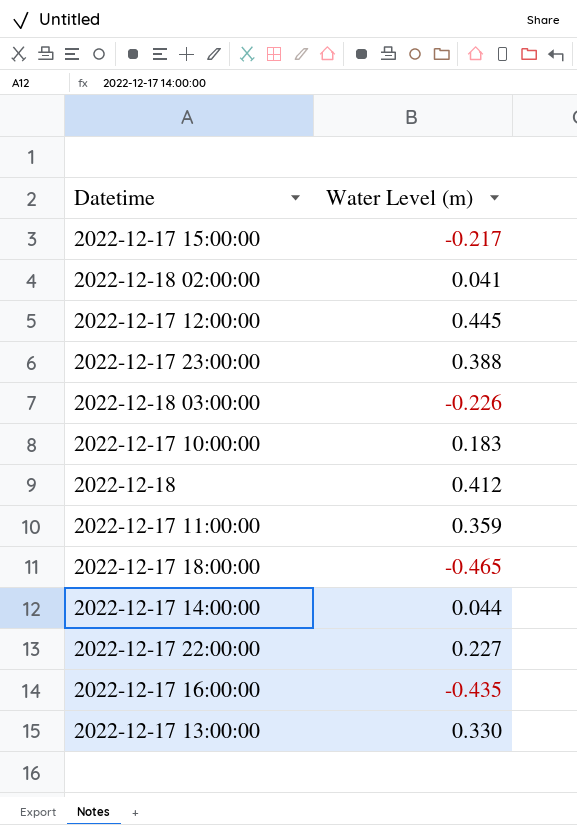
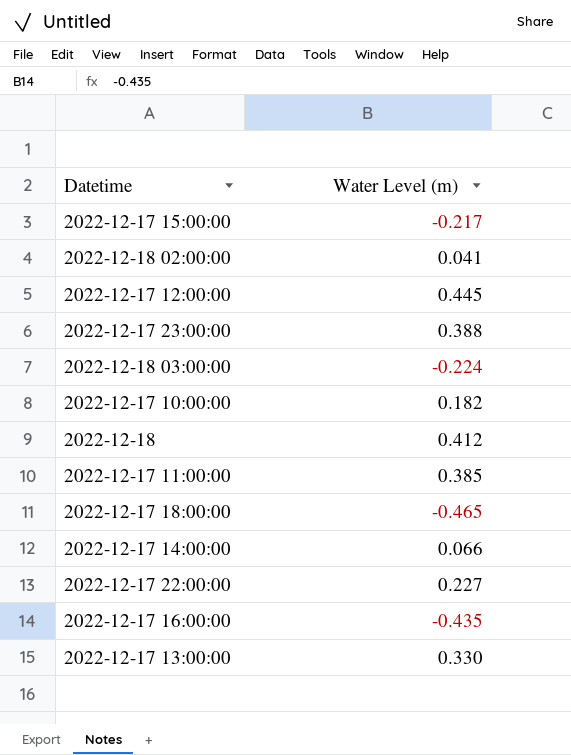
2022-12-18 03:00:00 | Water Level (m): -0.226 -> -0.224
2022-12-17 10:00:00 | Water Level (m): 0.183 -> 0.182
2022-12-17 11:00:00 | Water Level (m): 0.359 -> 0.385
2022-12-17 14:00:00 | Water Level (m): 0.044 -> 0.066

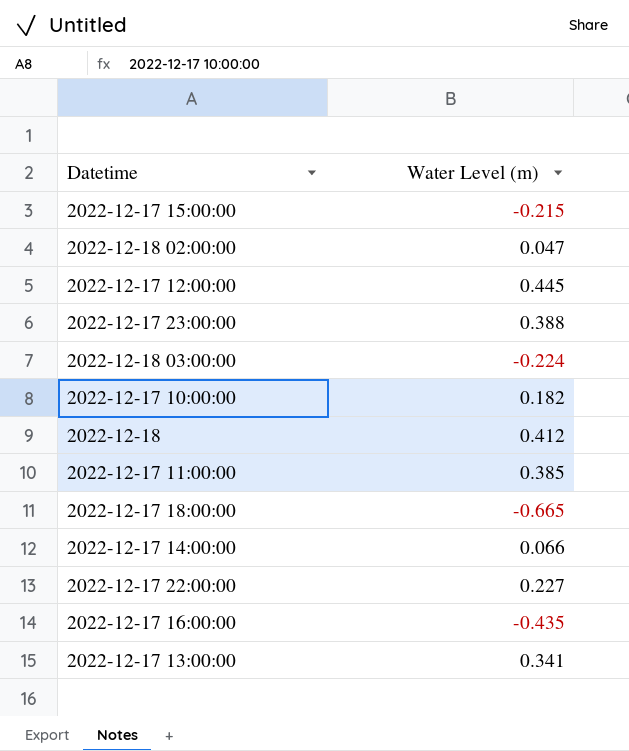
2022-12-17 15:00:00 | Water Level (m): -0.217 -> -0.215
2022-12-18 02:00:00 | Water Level (m): 0.041 -> 0.047
2022-12-17 18:00:00 | Water Level (m): -0.465 -> -0.665
2022-12-17 13:00:00 | Water Level (m): 0.330 -> 0.341

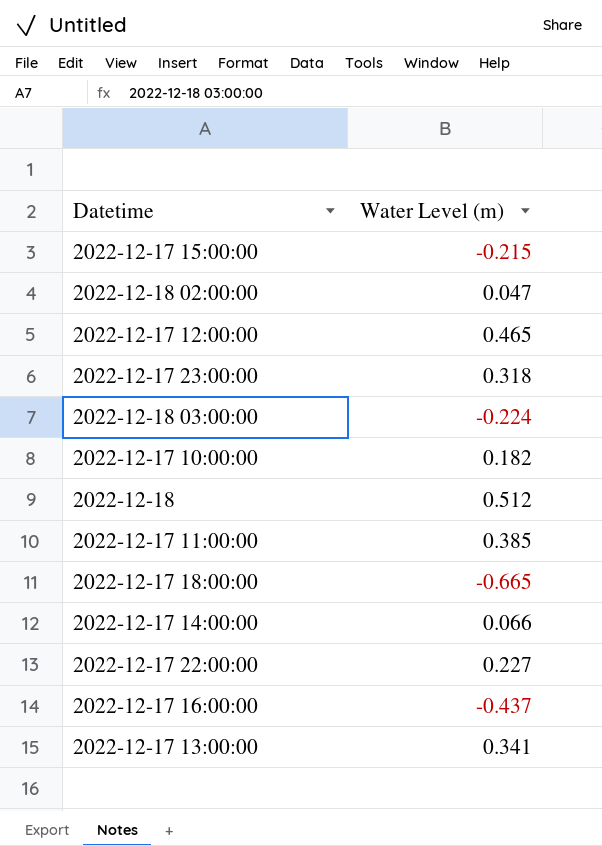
2022-12-17 12:00:00 | Water Level (m): 0.445 -> 0.465
2022-12-17 23:00:00 | Water Level (m): 0.388 -> 0.318
2022-12-18 | Water Level (m): 0.412 -> 0.512
2022-12-17 16:00:00 | Water Level (m): -0.435 -> -0.437

